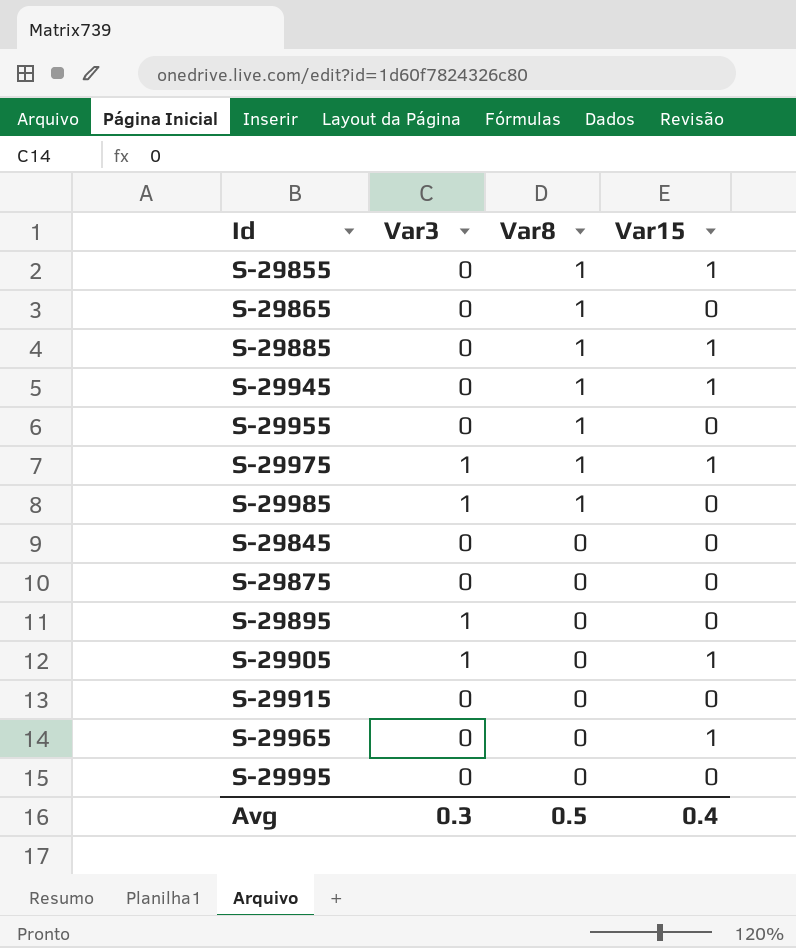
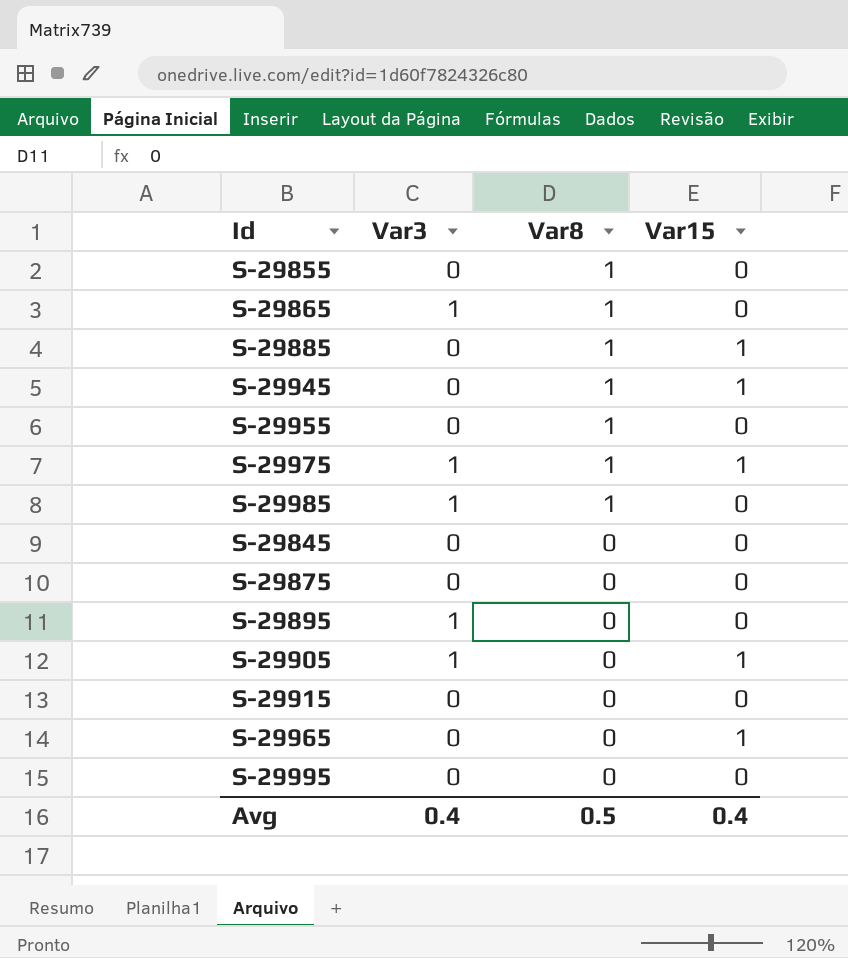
S-29855 | Var15: 1 -> 0
S-29865 | Var3: 0 -> 1
Avg | Var3: 0.3 -> 0.4

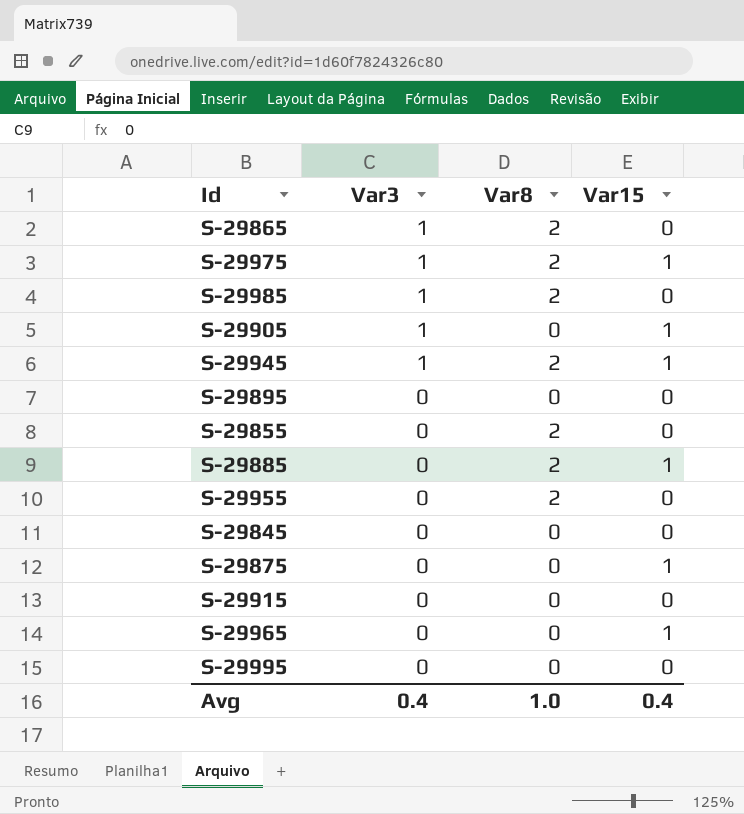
row order: Var8 descending -> Var3 descending
S-29865 | Var8: 1 -> 2
S-29975 | Var8: 1 -> 2
S-29985 | Var8: 1 -> 2
S-29945 | Var3: 0 -> 1
S-29945 | Var8: 1 -> 2
S-29895 | Var3: 1 -> 0
S-29855 | Var8: 1 -> 2
S-29885 | Var8: 1 -> 2
S-29955 | Var8: 1 -> 2
S-29875 | Var15: 0 -> 1
Avg | Var8: 0.5 -> 1.0

